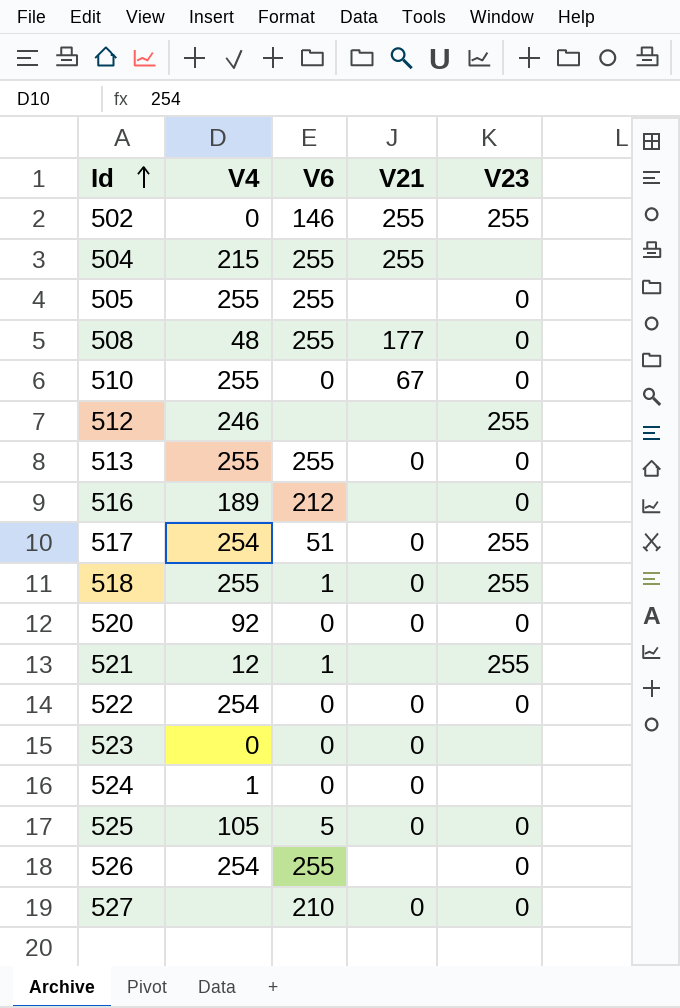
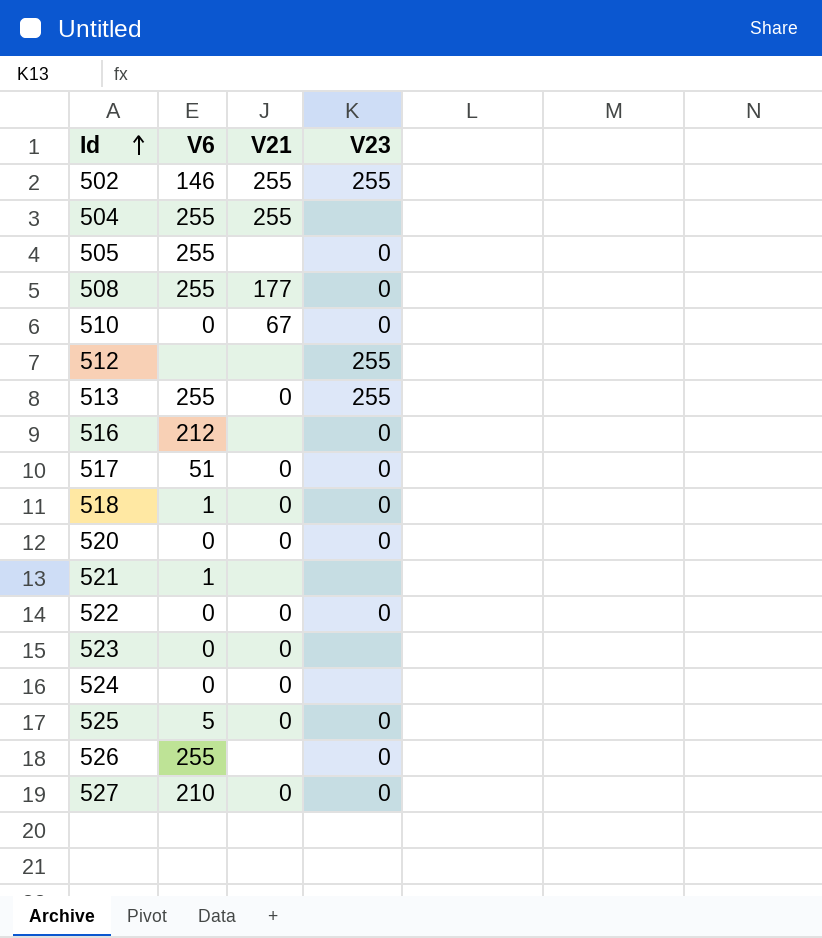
column V4 | position: 2 -> none
513 | V23: 0 -> 255
517 | V23: 255 -> 0
518 | V23: 255 -> 0
521 | V23: 255 -> none

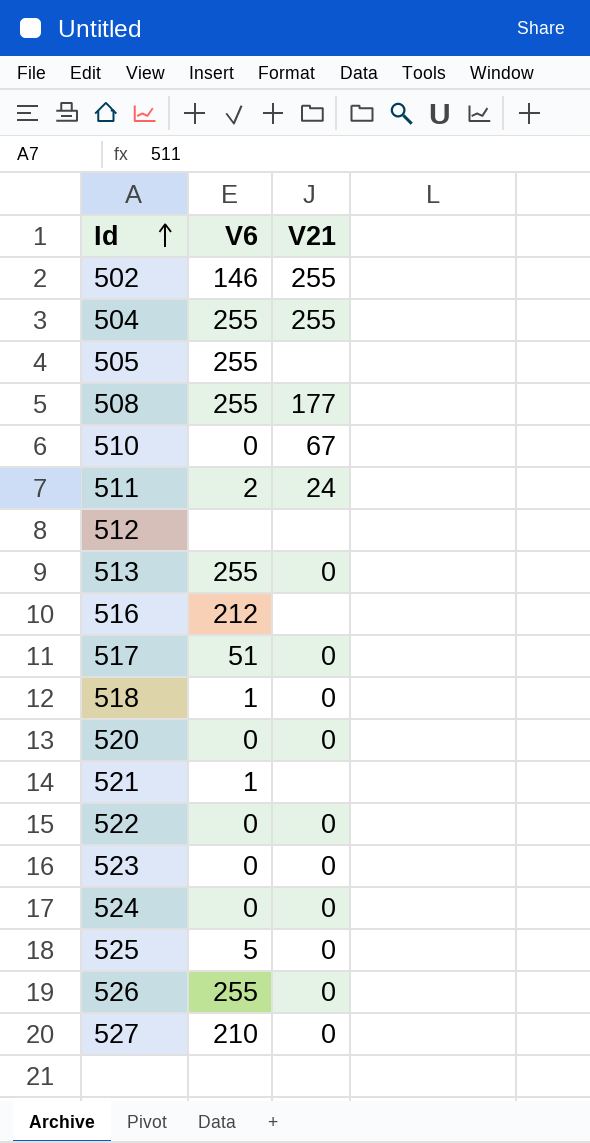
column V23 | position: 4 -> none
row 511: none -> 2 | 24
526 | V21: none -> 0

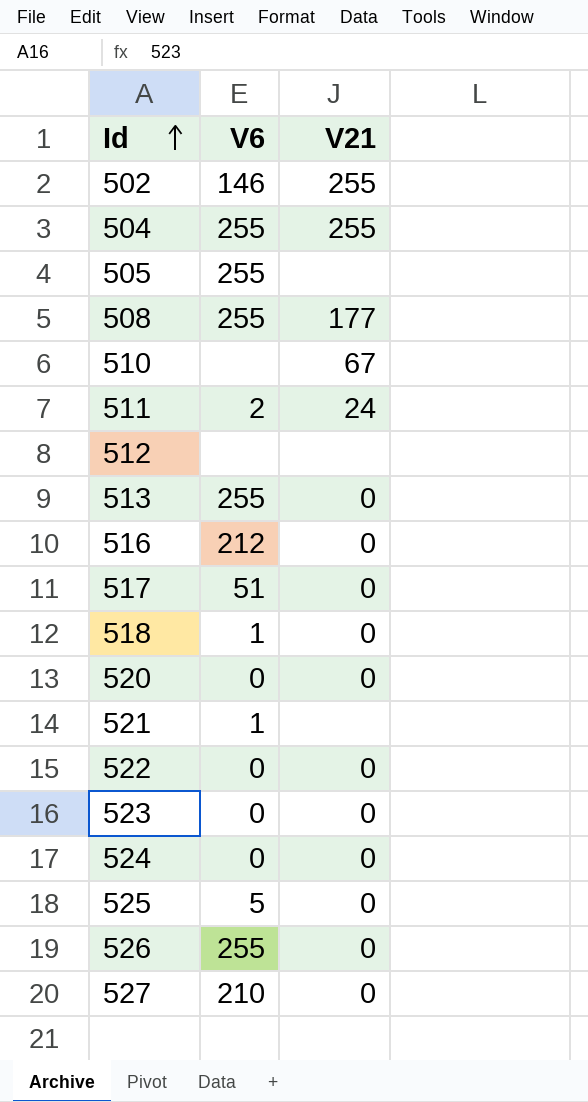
510 | V6: 0 -> none
516 | V21: none -> 0

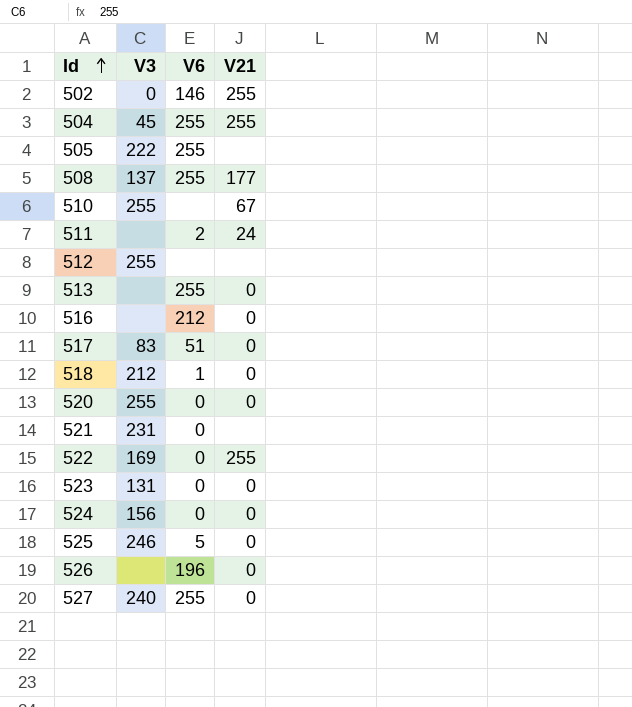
column V3 | position: none -> 2
521 | V6: 1 -> 0
522 | V21: 0 -> 255
526 | V6: 255 -> 196
527 | V6: 210 -> 255

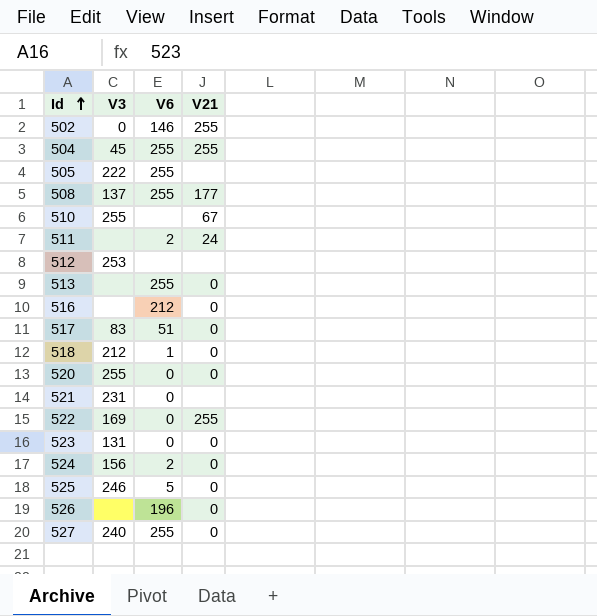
512 | V3: 255 -> 253
524 | V6: 0 -> 2

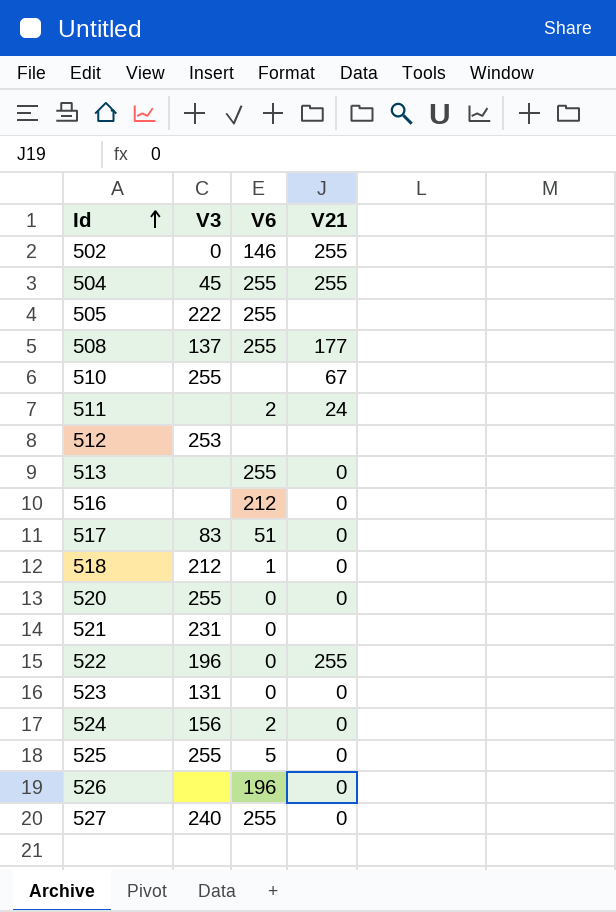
522 | V3: 169 -> 196
525 | V3: 246 -> 255

